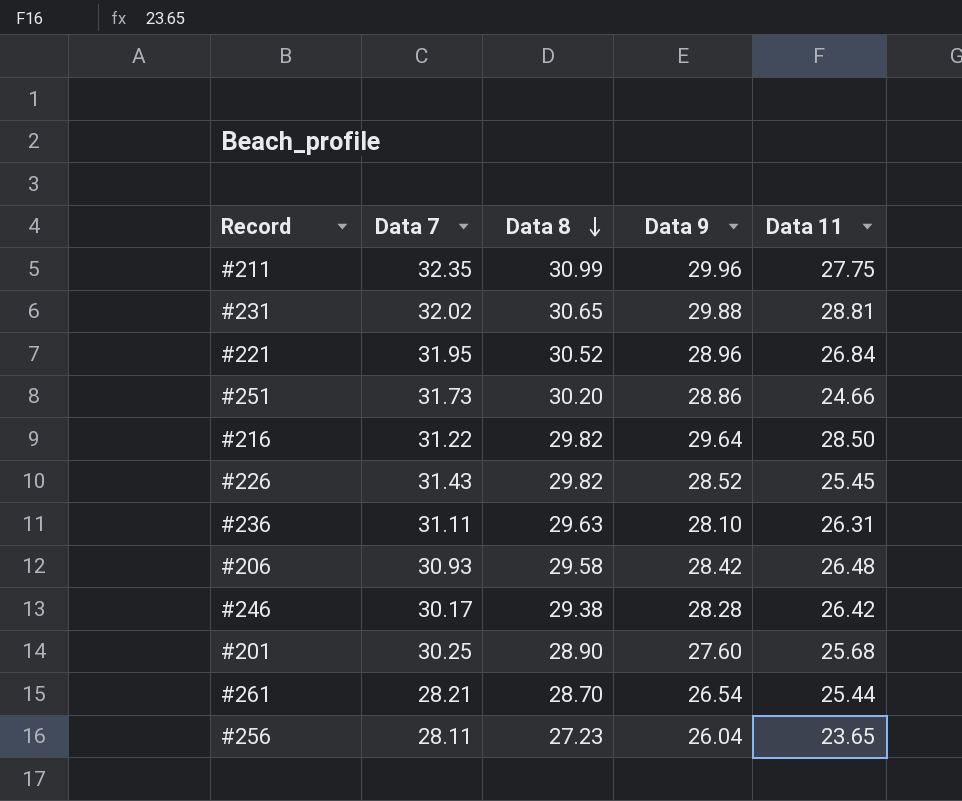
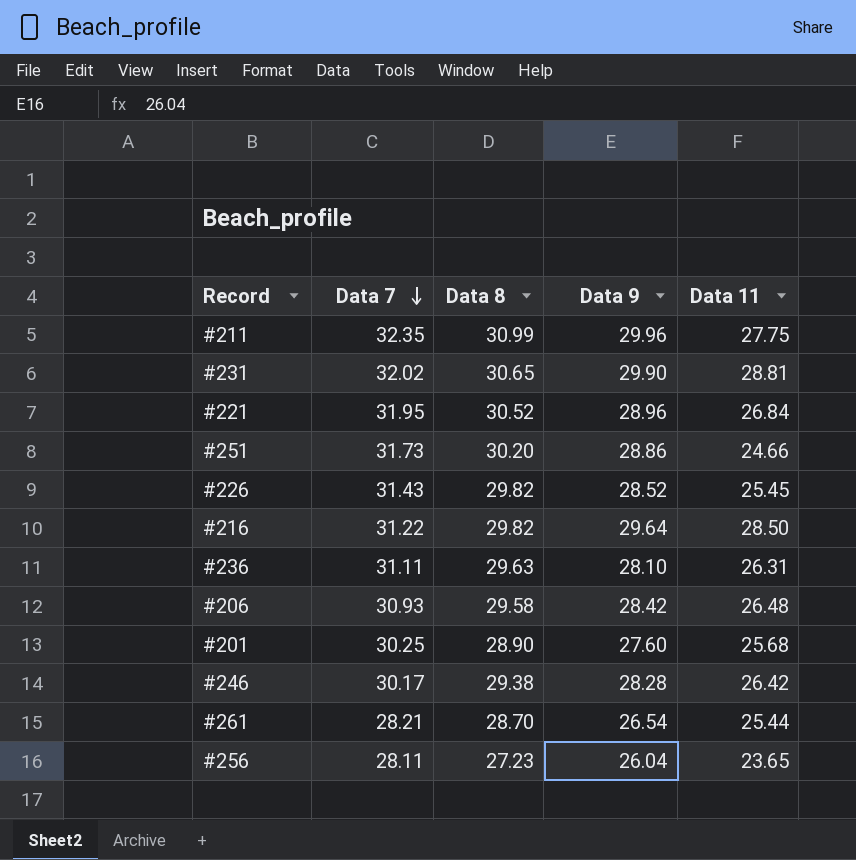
row order: Data 8 descending -> Data 7 descending
#231 | Data 9: 29.88 -> 29.90

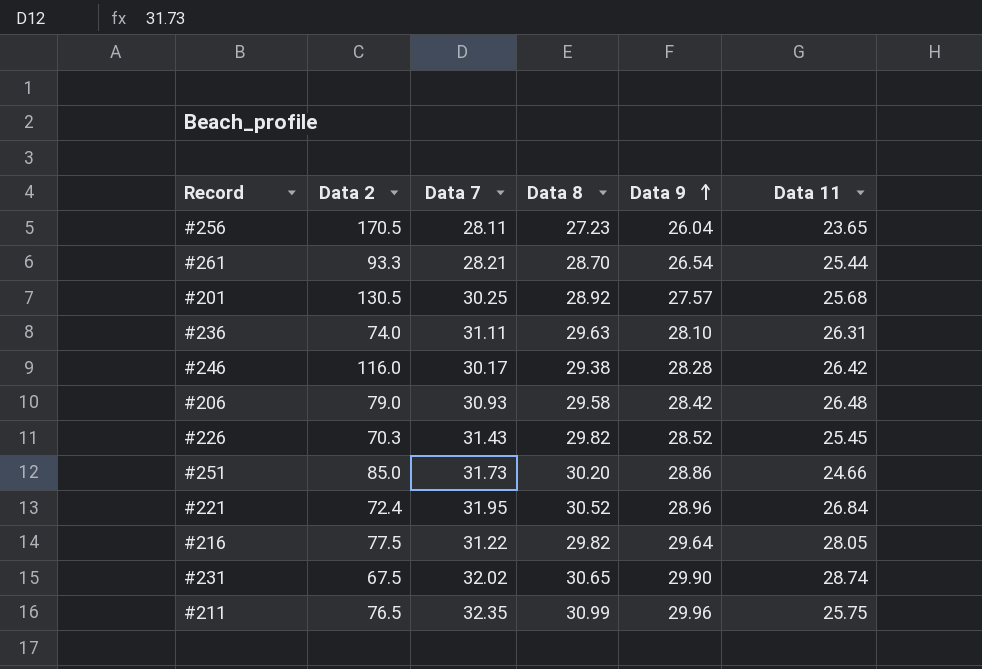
row order: Data 7 descending -> Data 9 ascending
column Data 2 | position: none -> 2
#201 | Data 8: 28.90 -> 28.92
#201 | Data 9: 27.60 -> 27.57
#216 | Data 11: 28.50 -> 28.05
#231 | Data 11: 28.81 -> 28.74
#211 | Data 11: 27.75 -> 25.75

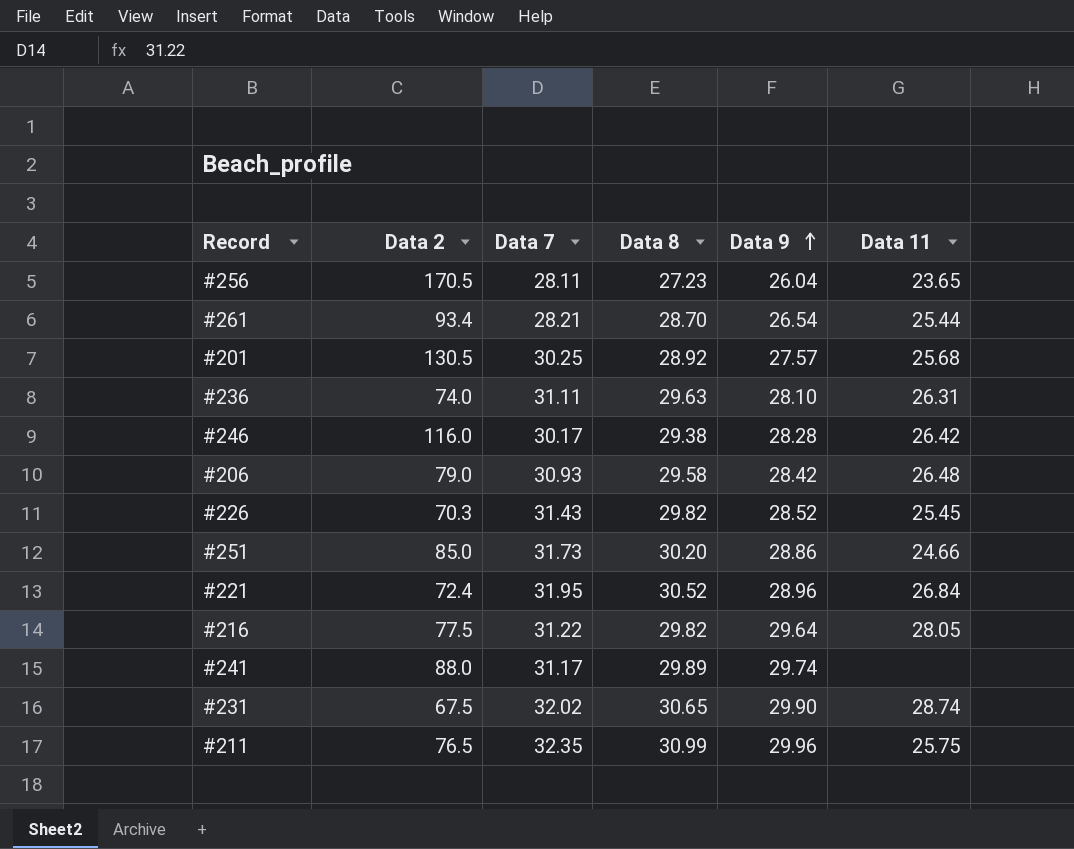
#261 | Data 2: 93.3 -> 93.4
row #241: none -> 88.0 | 31.17 | 29.89 | 29.74 | none

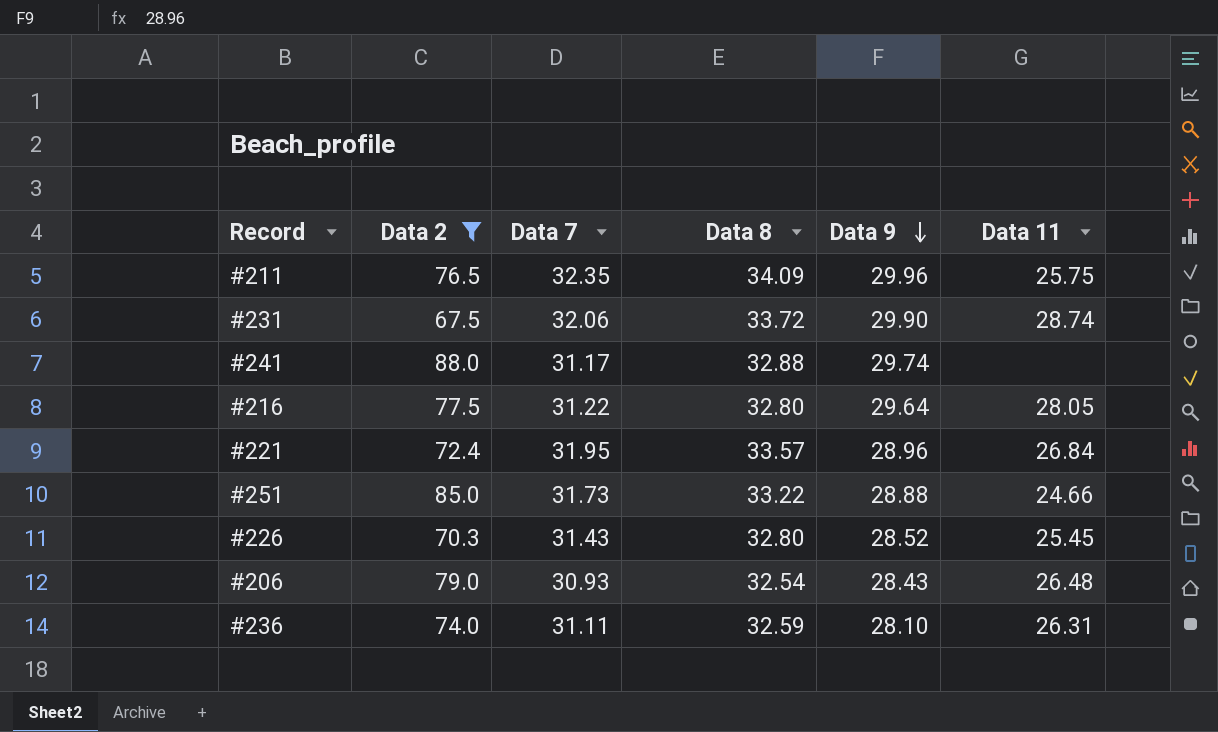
filter: none -> Data 2 <= 88.0
row order: Data 9 ascending -> Data 9 descending
#211 | Data 8: 30.99 -> 34.09
#231 | Data 7: 32.02 -> 32.06
#231 | Data 8: 30.65 -> 33.72
#241 | Data 8: 29.89 -> 32.88
#216 | Data 8: 29.82 -> 32.80
#221 | Data 8: 30.52 -> 33.57
#251 | Data 8: 30.20 -> 33.22
#251 | Data 9: 28.86 -> 28.88
#226 | Data 8: 29.82 -> 32.80
#206 | Data 8: 29.58 -> 32.54
#206 | Data 9: 28.42 -> 28.43
#236 | Data 8: 29.63 -> 32.59

